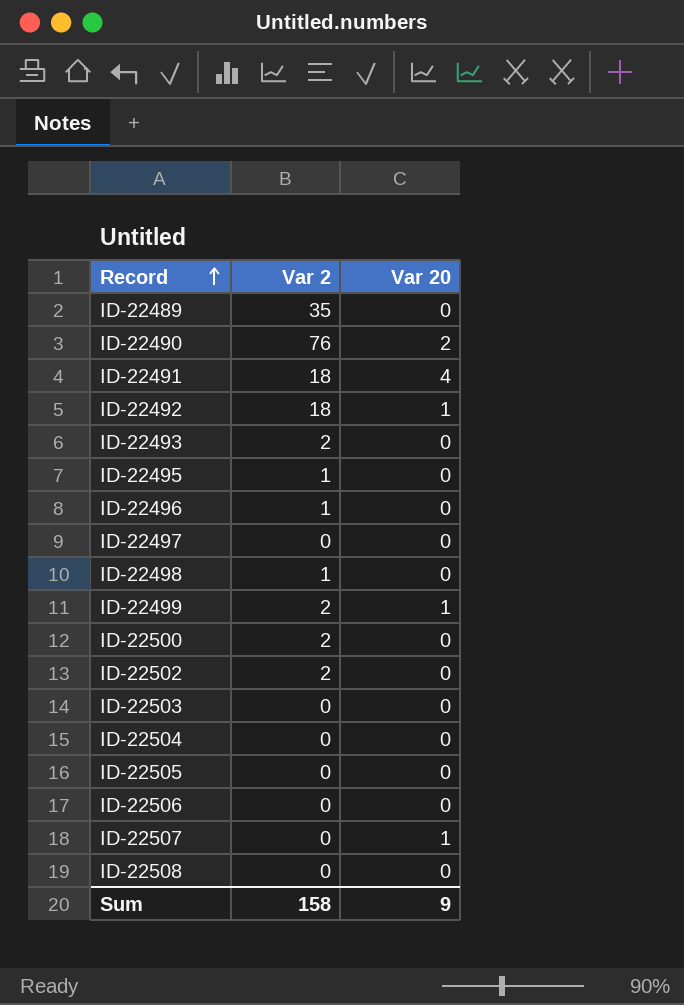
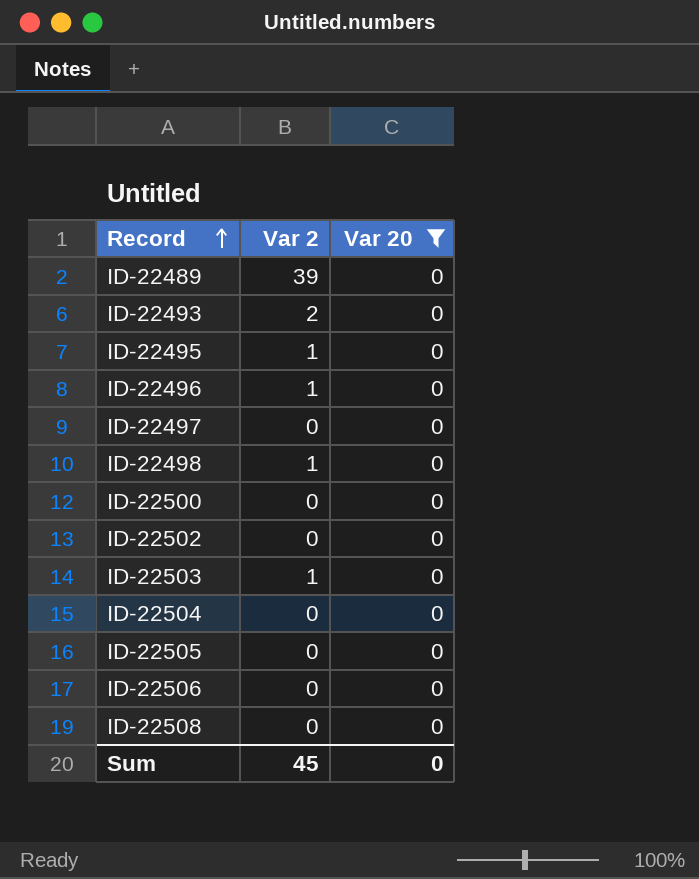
filter: none -> Var 20 = 0
ID-22489 | Var 2: 35 -> 39
ID-22500 | Var 2: 2 -> 0
ID-22502 | Var 2: 2 -> 0
ID-22503 | Var 2: 0 -> 1
Sum | Var 2: 158 -> 45
Sum | Var 20: 9 -> 0

